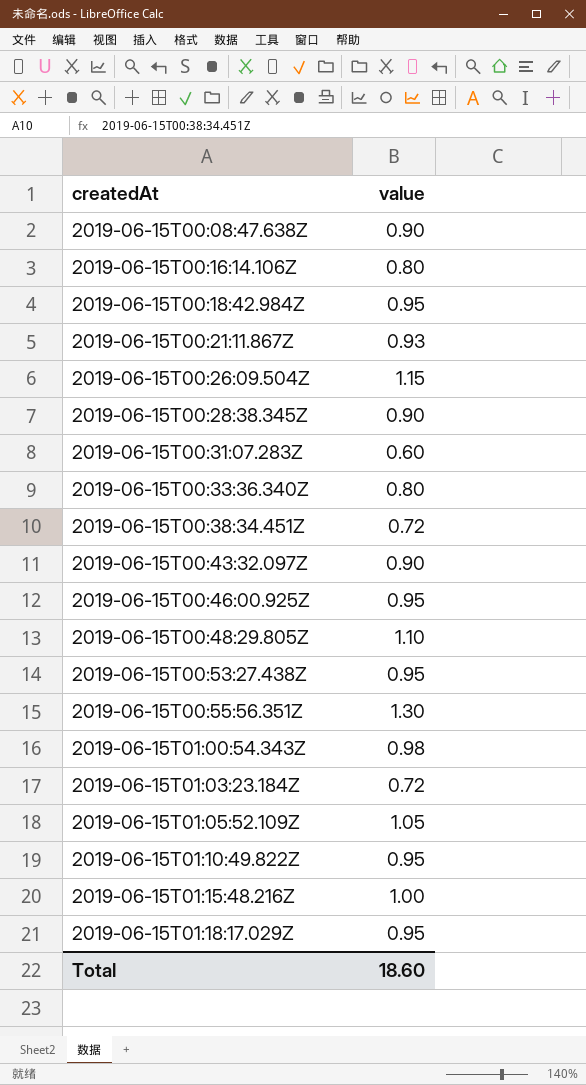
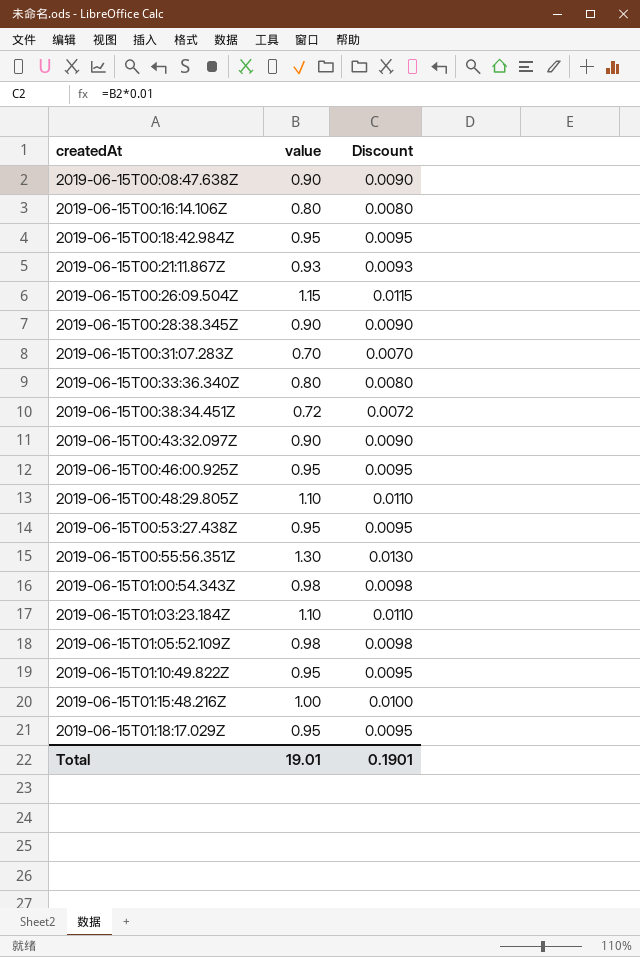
column Discount | formula: none -> [value] * 0.01
2019-06-15T00:31:07.283Z | value: 0.60 -> 0.70
2019-06-15T01:03:23.184Z | value: 0.72 -> 1.10
2019-06-15T01:05:52.109Z | value: 1.05 -> 0.98
Total | value: 18.60 -> 19.01

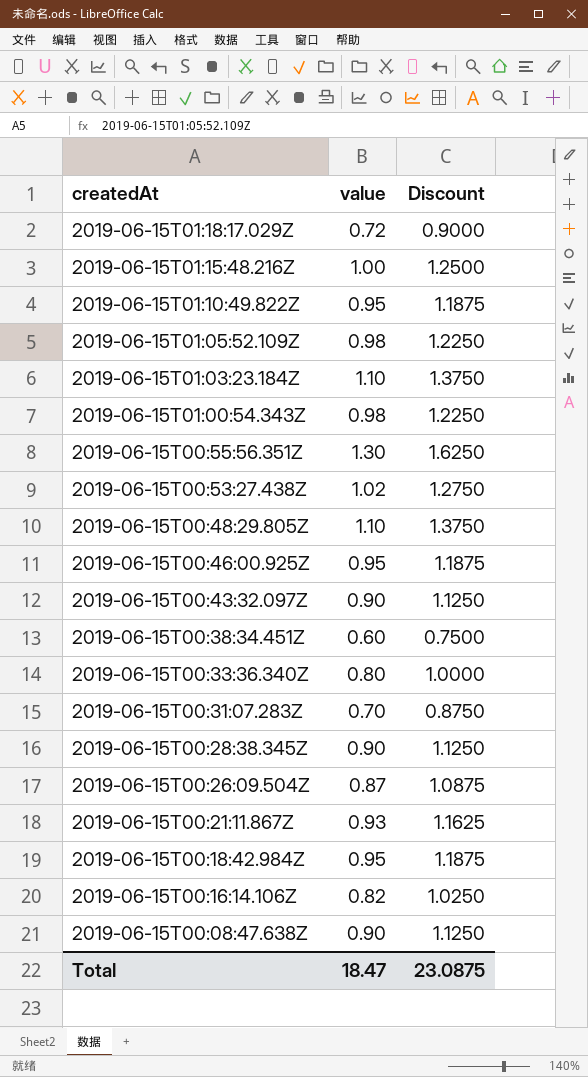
row order: createdAt ascending -> createdAt descending
column Discount | formula: [value] * 0.01 -> [value] * 1.25
2019-06-15T01:18:17.029Z | value: 0.95 -> 0.72
2019-06-15T00:53:27.438Z | value: 0.95 -> 1.02
2019-06-15T00:38:34.451Z | value: 0.72 -> 0.60
2019-06-15T00:26:09.504Z | value: 1.15 -> 0.87
2019-06-15T00:16:14.106Z | value: 0.80 -> 0.82
Total | value: 19.01 -> 18.47
Total | Discount: 0.1901 -> 23.0875

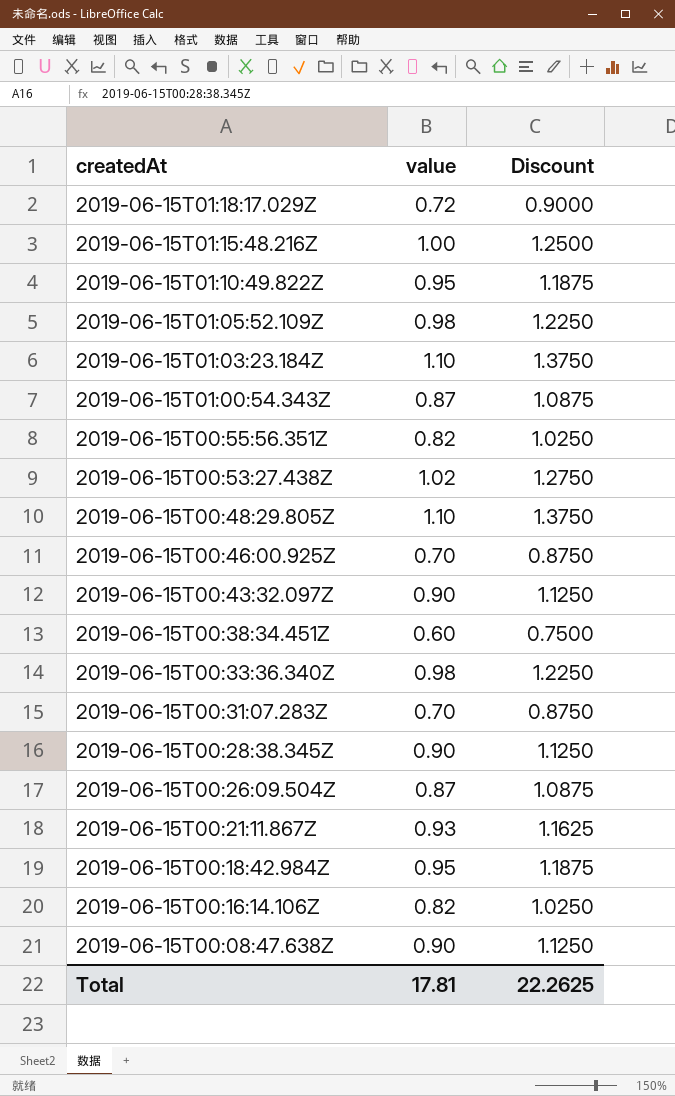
2019-06-15T01:00:54.343Z | value: 0.98 -> 0.87
2019-06-15T01:00:54.343Z | Discount: 1.2250 -> 1.0875
2019-06-15T00:55:56.351Z | value: 1.30 -> 0.82
2019-06-15T00:55:56.351Z | Discount: 1.6250 -> 1.0250
2019-06-15T00:46:00.925Z | value: 0.95 -> 0.70
2019-06-15T00:46:00.925Z | Discount: 1.1875 -> 0.8750
2019-06-15T00:33:36.340Z | value: 0.80 -> 0.98
2019-06-15T00:33:36.340Z | Discount: 1.0000 -> 1.2250
Total | value: 18.47 -> 17.81
Total | Discount: 23.0875 -> 22.2625

